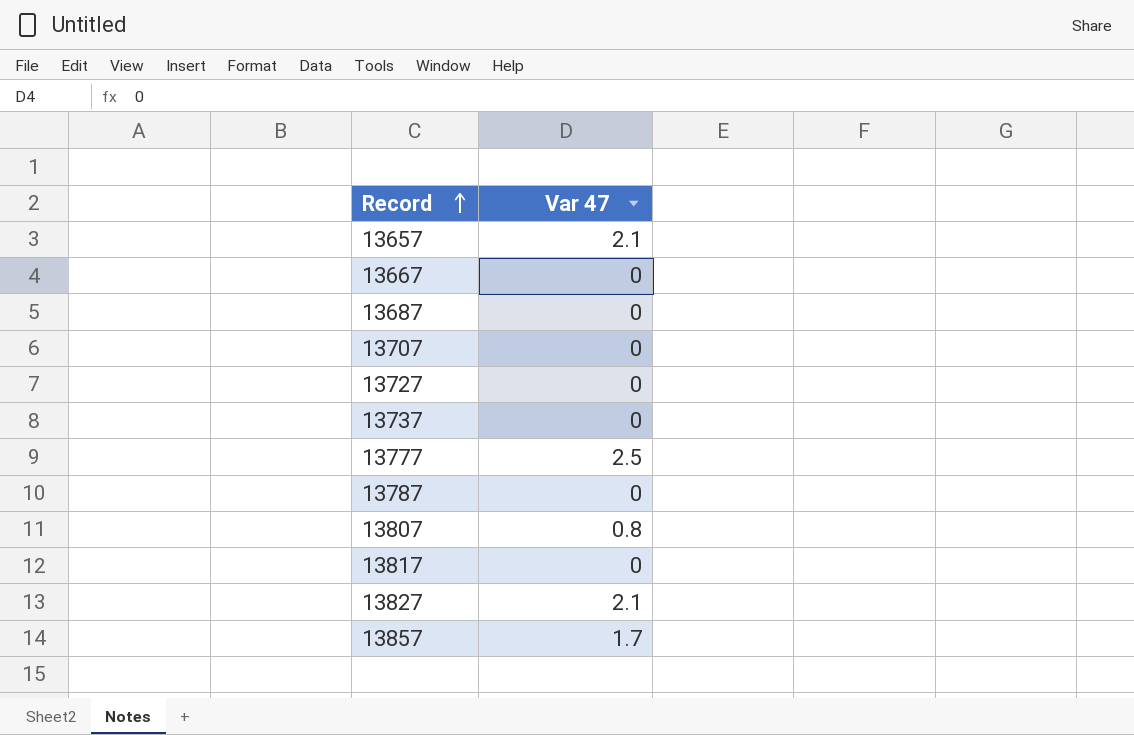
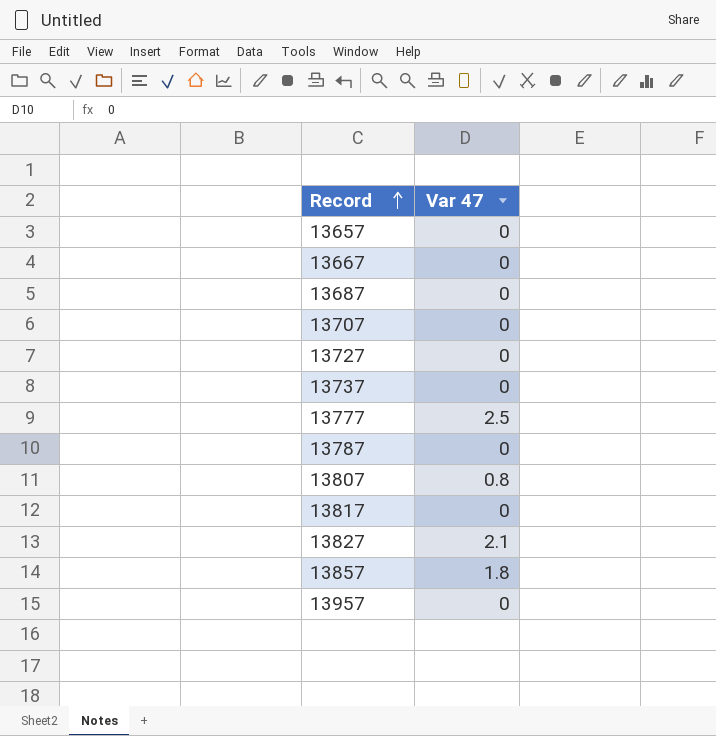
13657 | Var 47: 2.1 -> 0
13857 | Var 47: 1.7 -> 1.8
row 13957: none -> 0

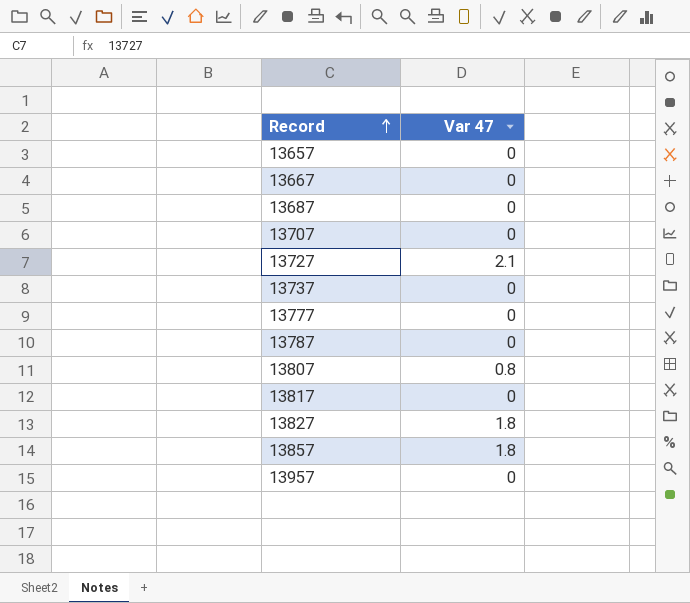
13727 | Var 47: 0 -> 2.1
13777 | Var 47: 2.5 -> 0
13827 | Var 47: 2.1 -> 1.8

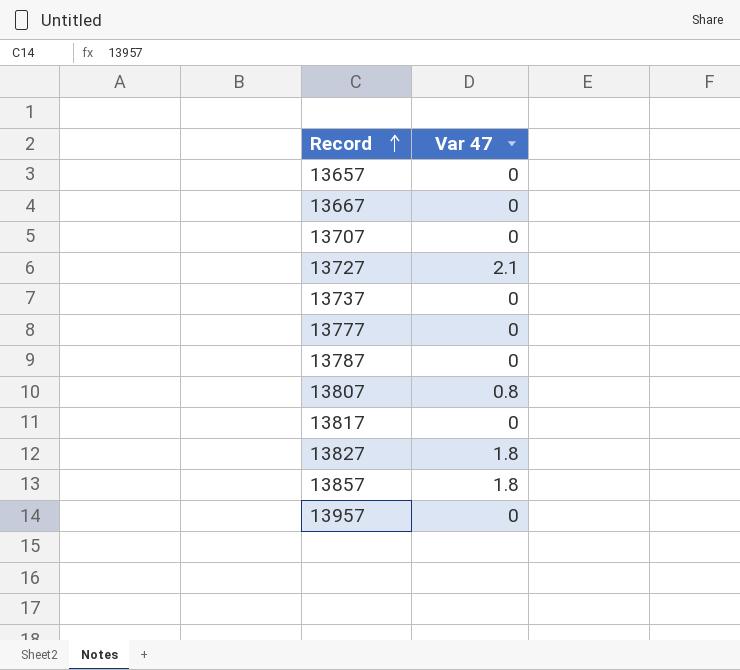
row 13687: 0 -> none

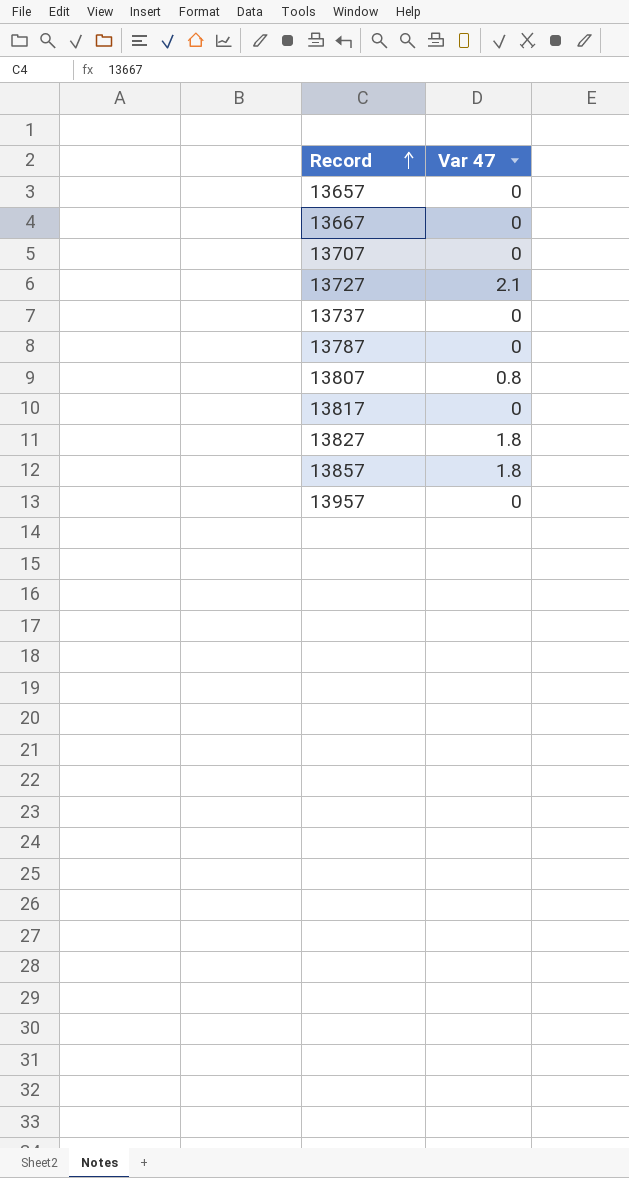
row 13777: 0 -> none

